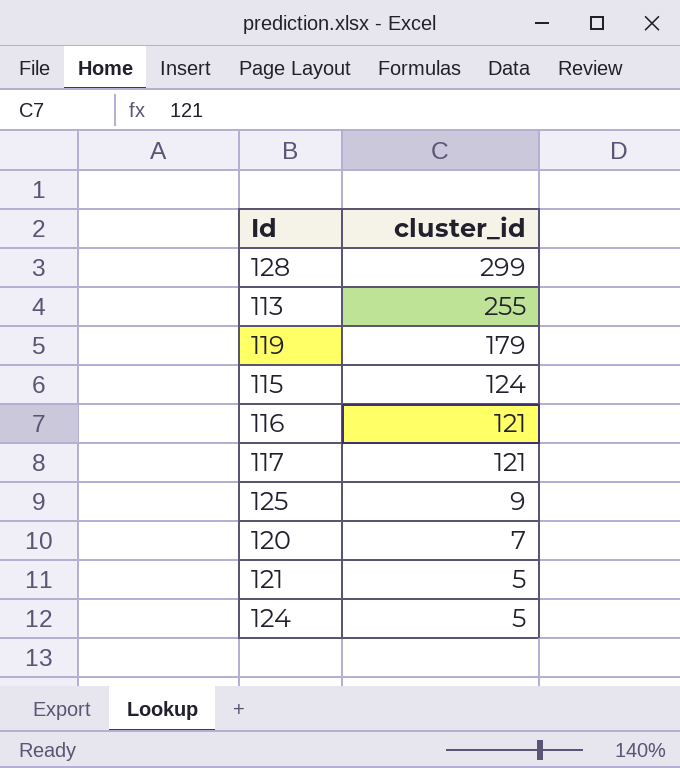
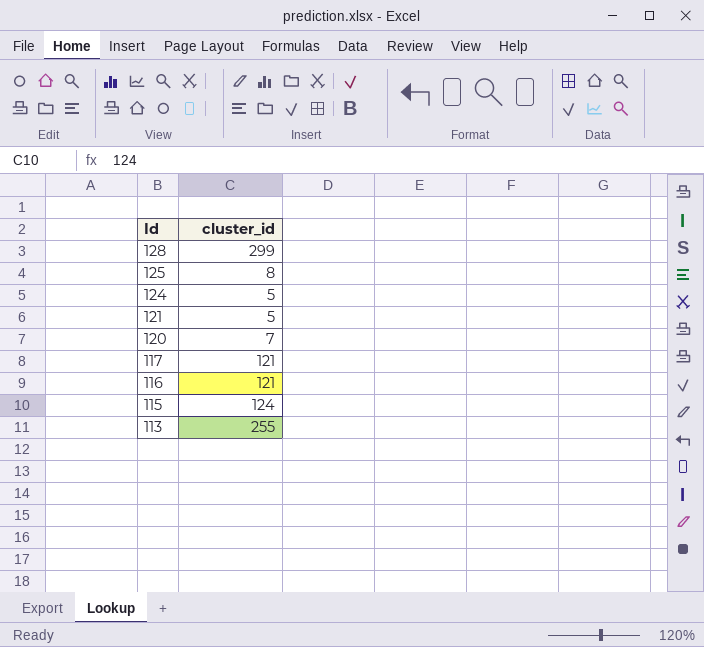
row order: cluster_id descending -> Id descending
row 119: 179 -> none
125 | cluster_id: 9 -> 8

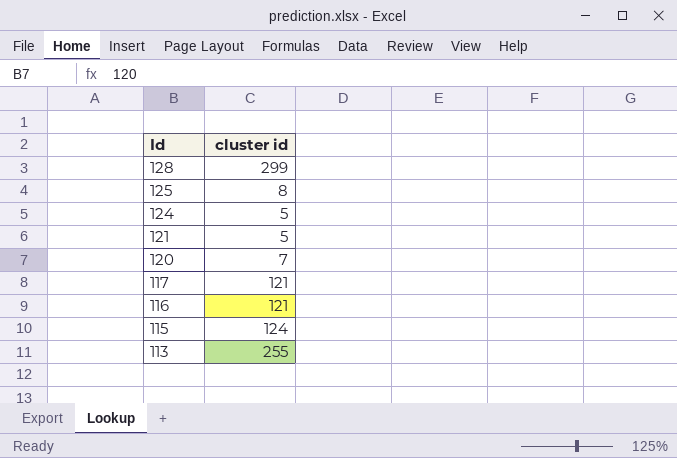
column name: cluster_id -> cluster id

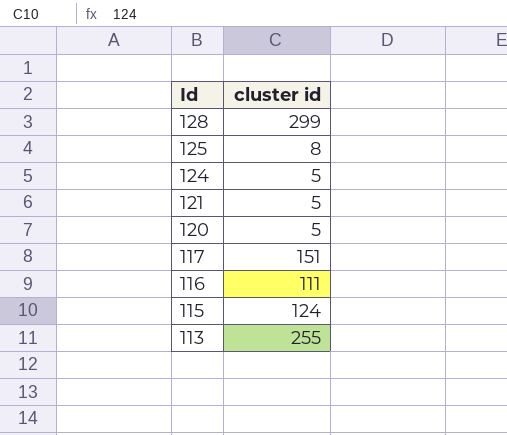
120 | cluster id: 7 -> 5
117 | cluster id: 121 -> 151
116 | cluster id: 121 -> 111

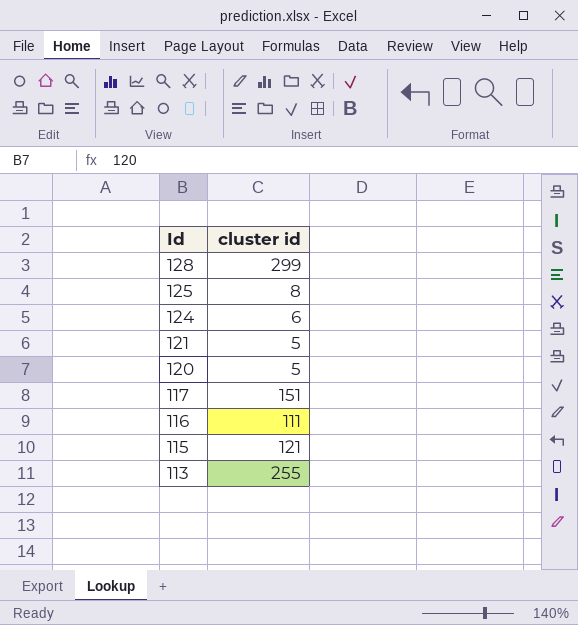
124 | cluster id: 5 -> 6
115 | cluster id: 124 -> 121

